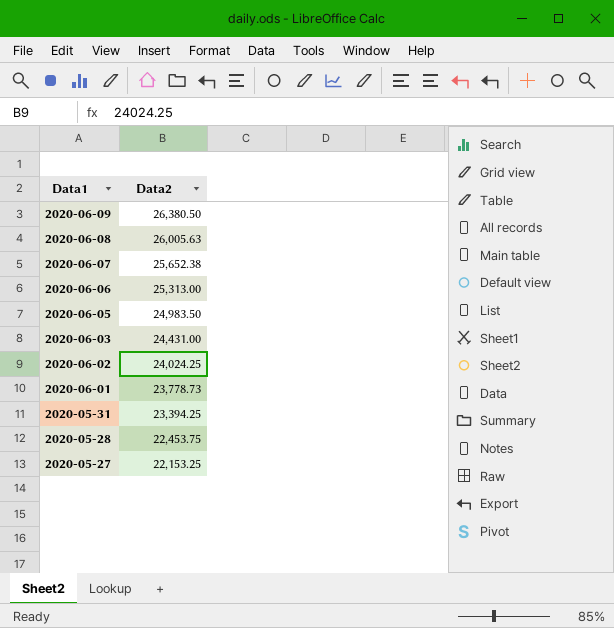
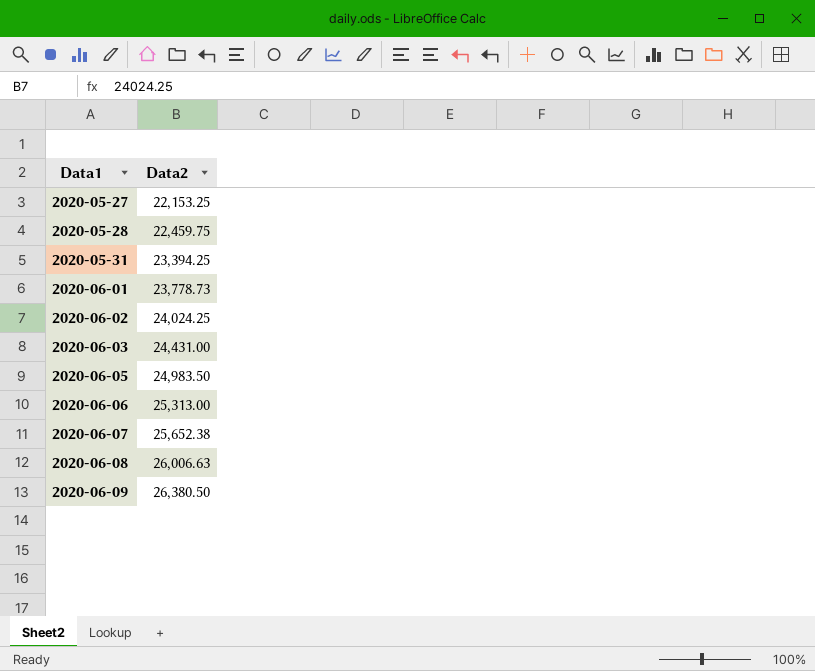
row order: Data1 descending -> Data1 ascending
2020-05-28 | Data2: 22,453.75 -> 22,459.75
2020-06-08 | Data2: 26,005.63 -> 26,006.63

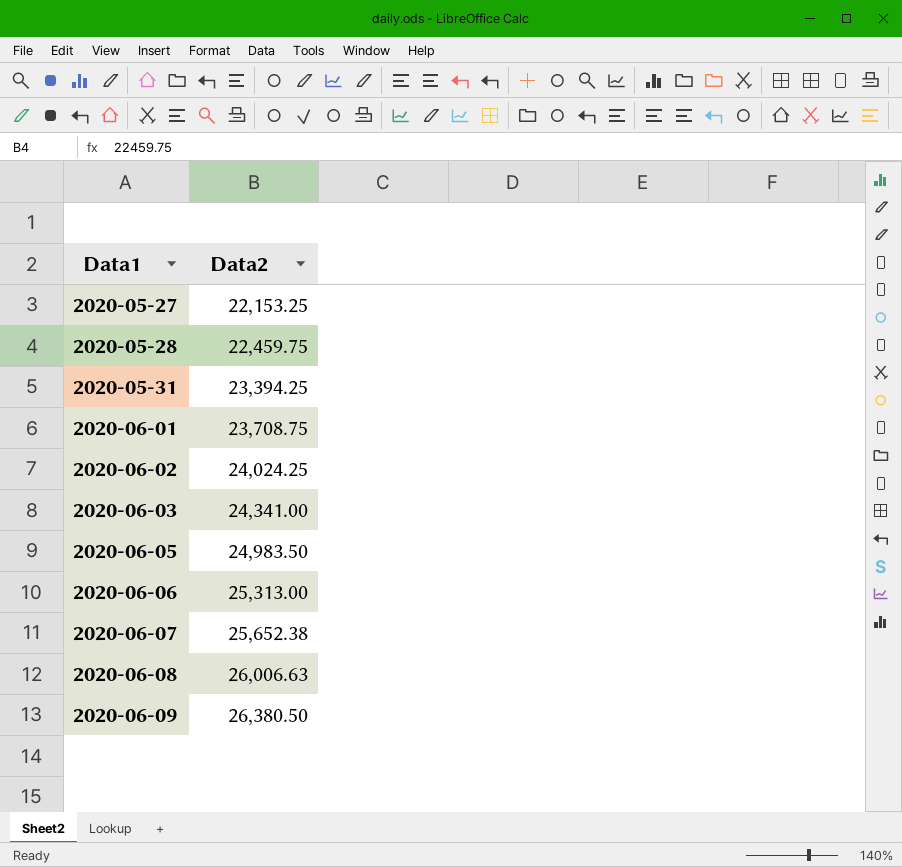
2020-06-01 | Data2: 23,778.73 -> 23,708.75
2020-06-03 | Data2: 24,431.00 -> 24,341.00

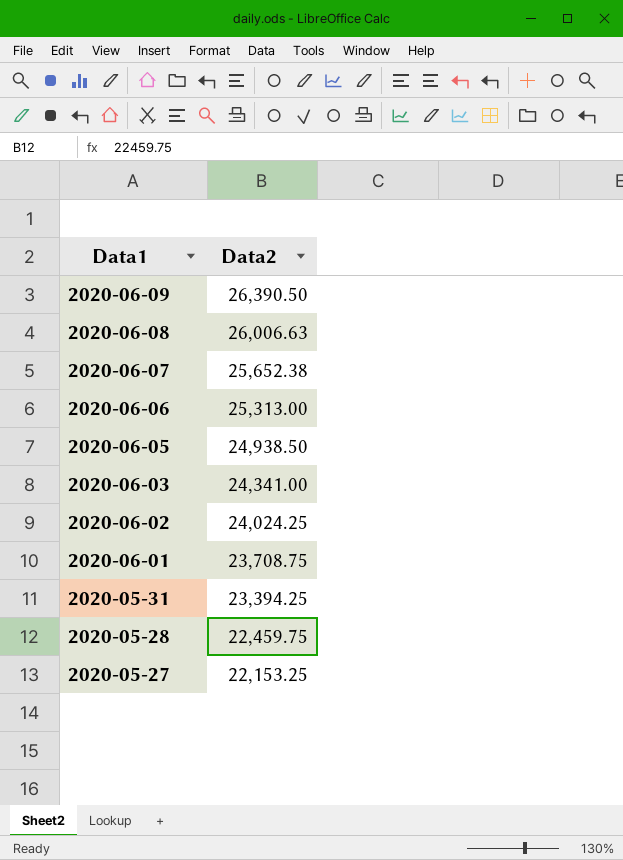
row order: Data1 ascending -> Data1 descending
2020-06-09 | Data2: 26,380.50 -> 26,390.50
2020-06-05 | Data2: 24,983.50 -> 24,938.50

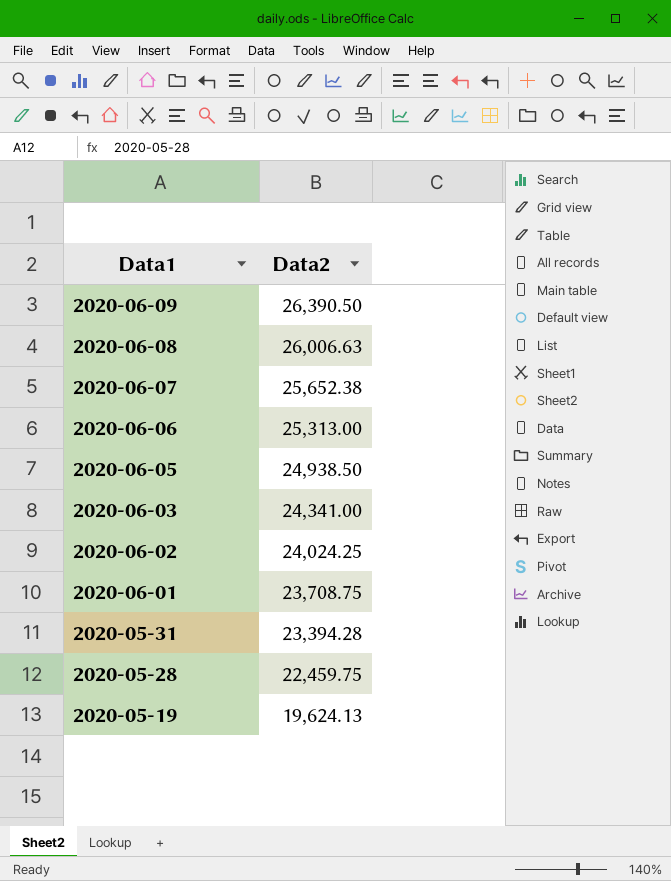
row 2020-05-27: 22,153.25 -> none
2020-05-31 | Data2: 23,394.25 -> 23,394.28
row 2020-05-19: none -> 19,624.13

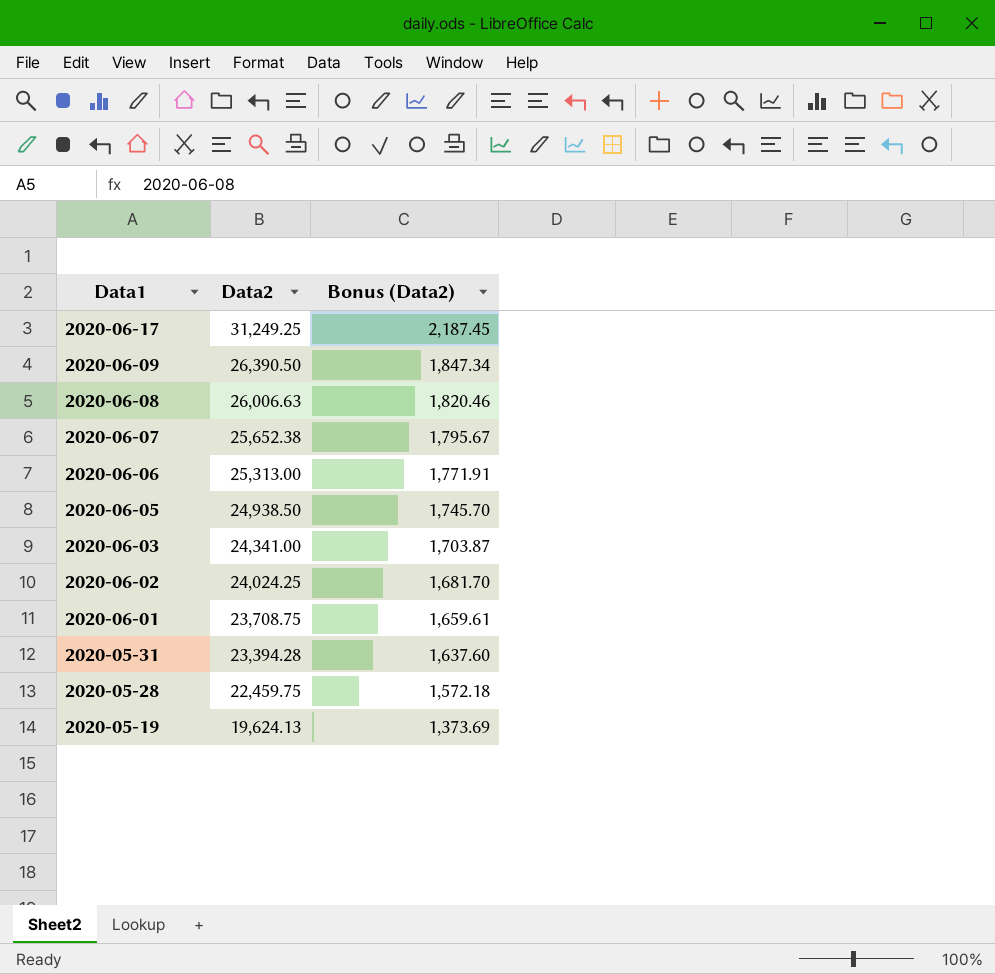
column Bonus (Data2) | formula: none -> [Data2] * 0.07
row 2020-06-17: none -> 31,249.25 | 2,187.45

